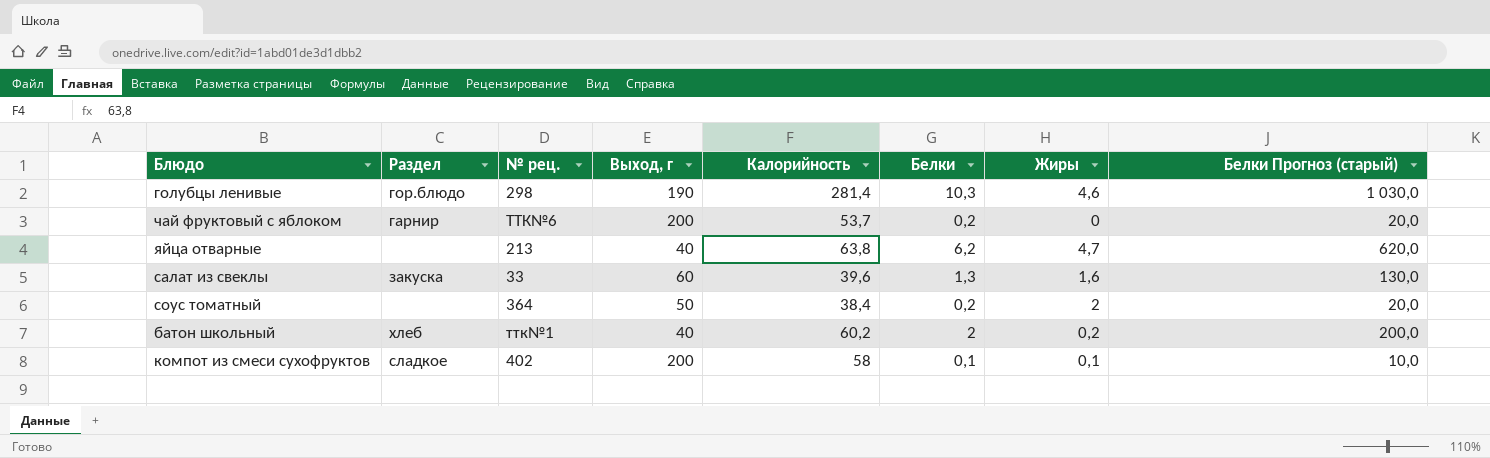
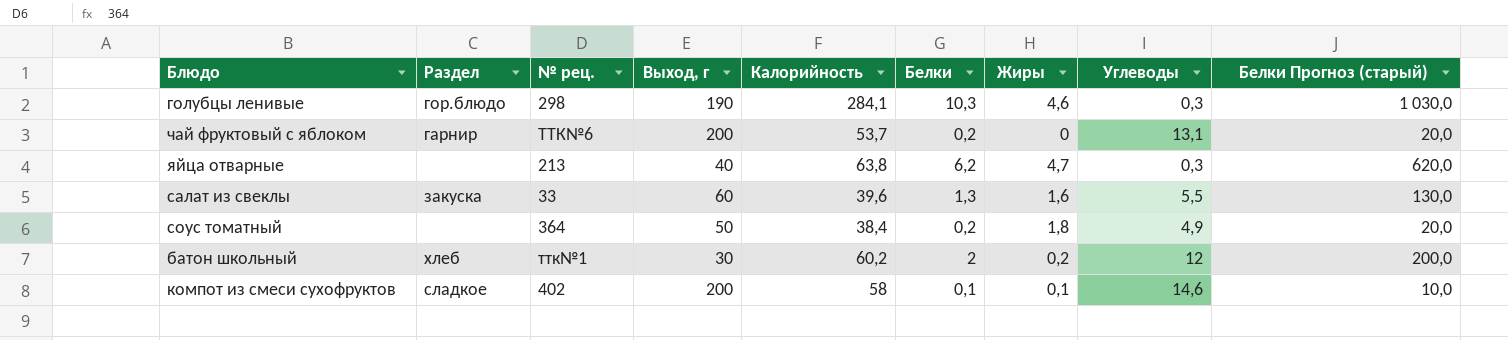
column Углеводы | position: none -> 8
голубцы ленивые | Калорийность: 281,4 -> 284,1
соус томатный | Жиры: 2 -> 1,8
батон школьный | Выход, г: 40 -> 30

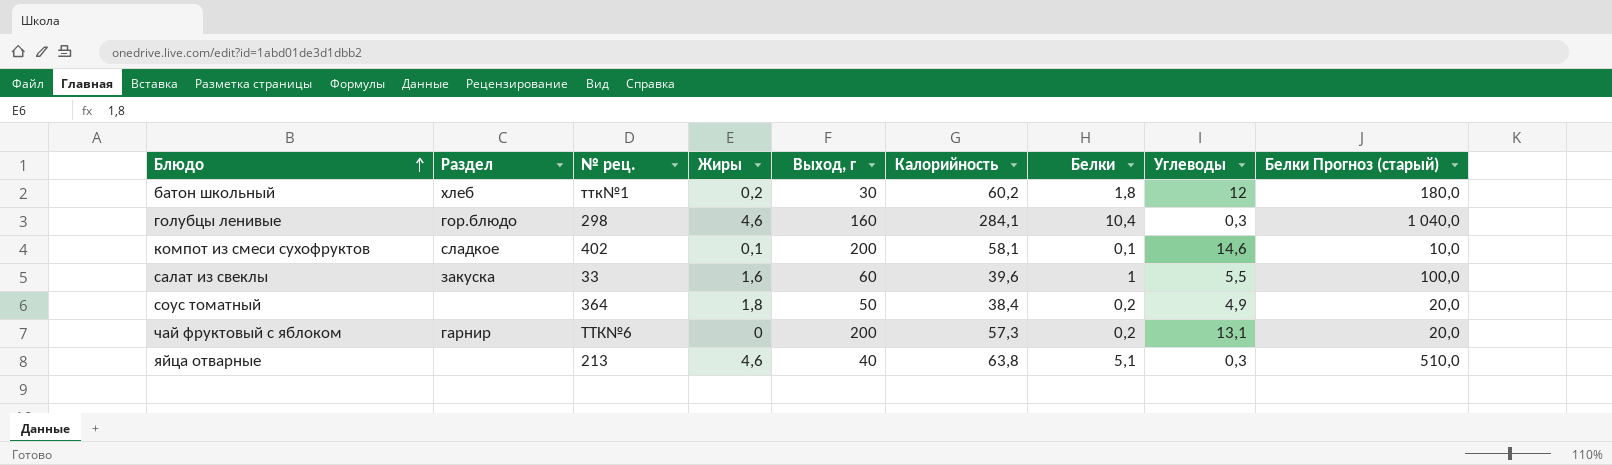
row order: none -> Блюдо ascending
column Жиры | position: 7 -> 4
батон школьный | Белки: 2 -> 1,8
батон школьный | Белки Прогноз (старый): 200,0 -> 180,0
голубцы ленивые | Выход, г: 190 -> 160
голубцы ленивые | Белки: 10,3 -> 10,4
голубцы ленивые | Белки Прогноз (старый): 1 030,0 -> 1 040,0
компот из смеси сухофруктов | Калорийность: 58 -> 58,1
салат из свеклы | Белки: 1,3 -> 1
салат из свеклы | Белки Прогноз (старый): 130,0 -> 100,0
чай фруктовый с яблоком | Калорийность: 53,7 -> 57,3
яйца отварные | Жиры: 4,7 -> 4,6
яйца отварные | Белки: 6,2 -> 5,1
яйца отварные | Белки Прогноз (старый): 620,0 -> 510,0

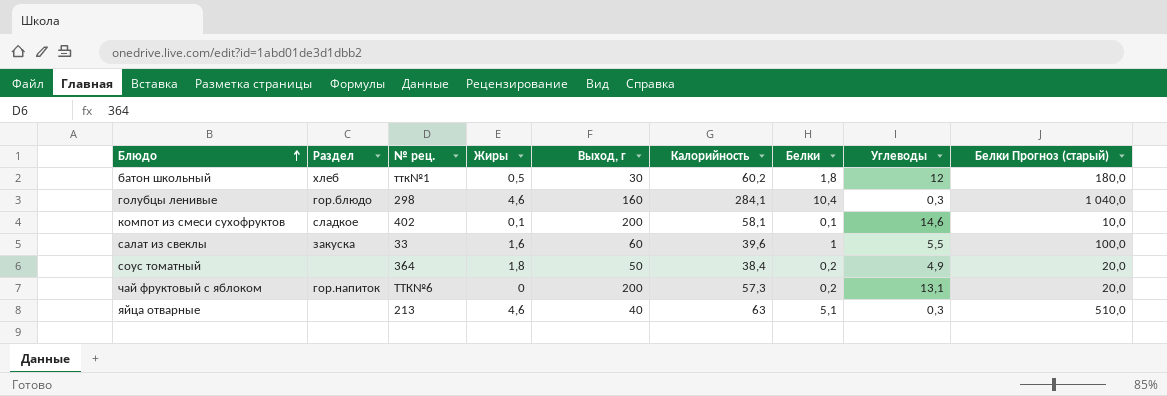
батон школьный | Жиры: 0,2 -> 0,5
чай фруктовый с яблоком | Раздел: гарнир -> гор.напиток
яйца отварные | Калорийность: 63,8 -> 63

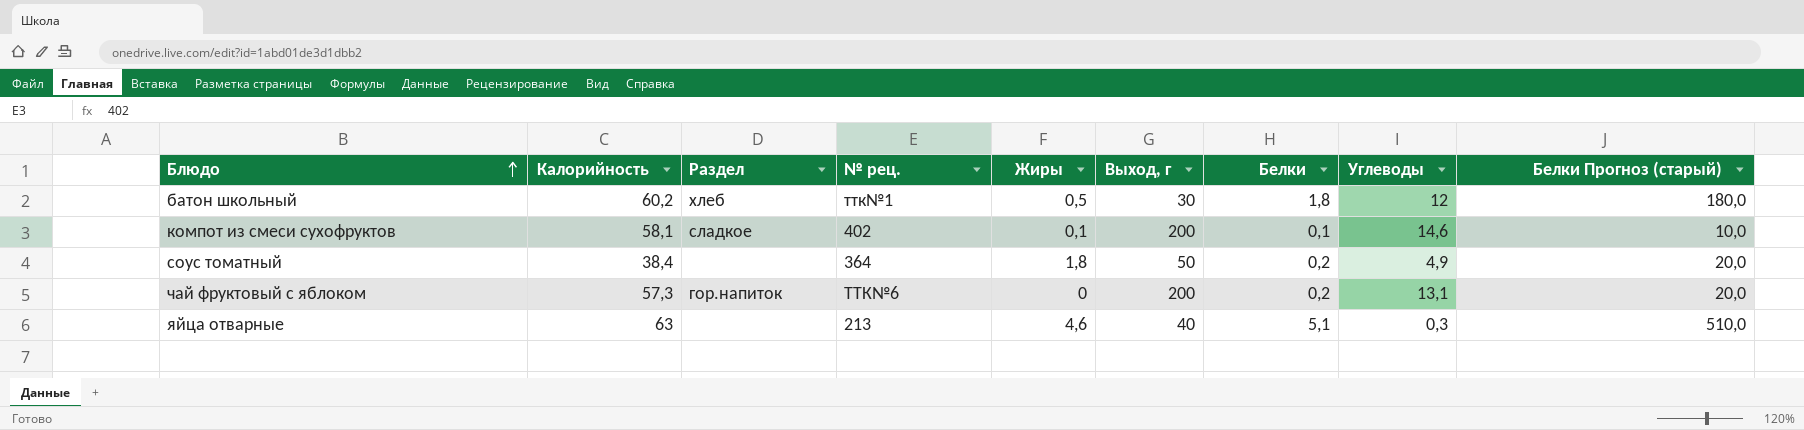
column Калорийность | position: 6 -> 2
row голубцы ленивые: гор.блюдо | 298 | 4,6 | 160 | 284,1 | 10,4 | 0,3 | 1 040,0 -> none
row салат из свеклы: закуска | 33 | 1,6 | 60 | 39,6 | 1 | 5,5 | 100,0 -> none

